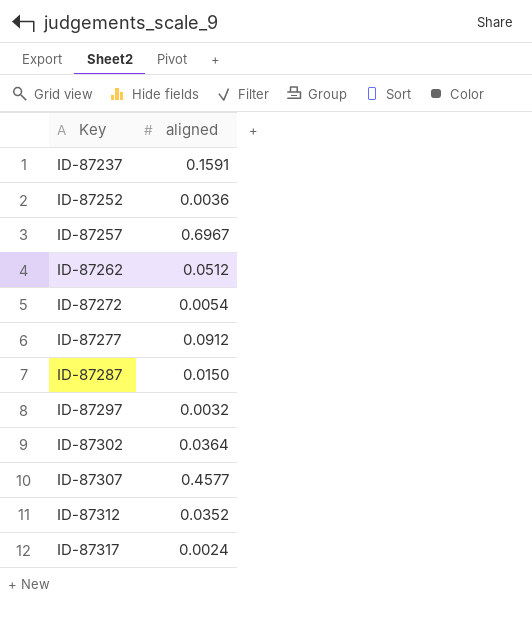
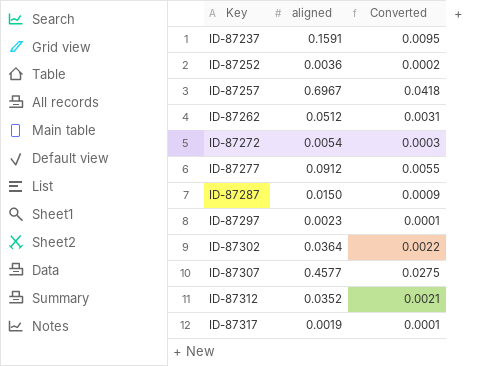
column Converted | formula: none -> [aligned] * 0.06
ID-87297 | aligned: 0.0032 -> 0.0023
ID-87317 | aligned: 0.0024 -> 0.0019

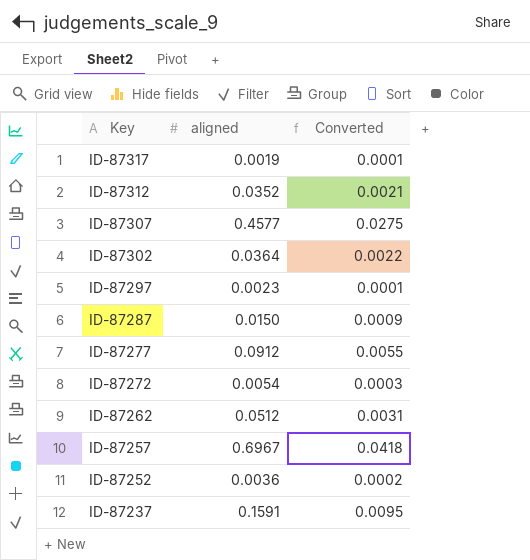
row order: Key ascending -> Key descending

